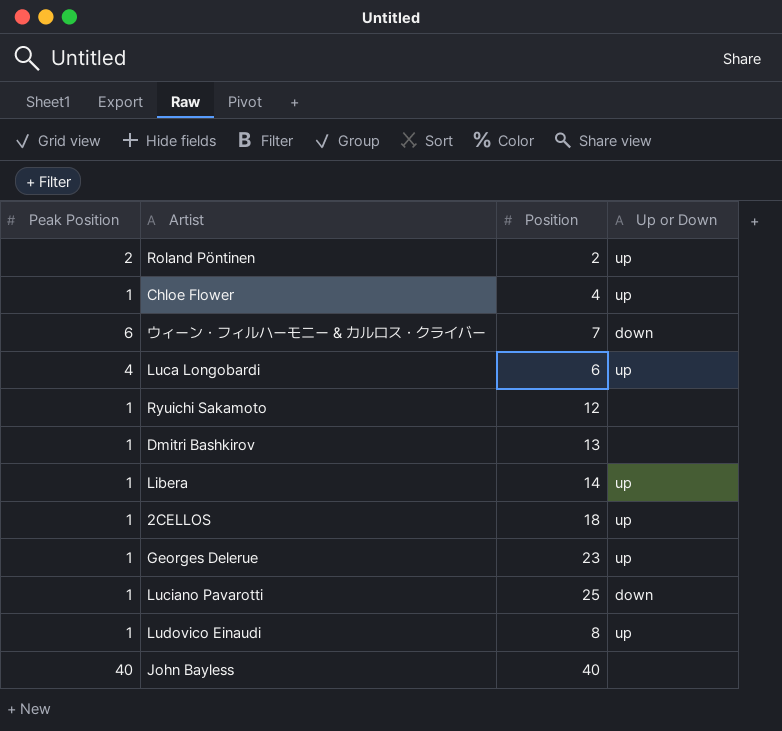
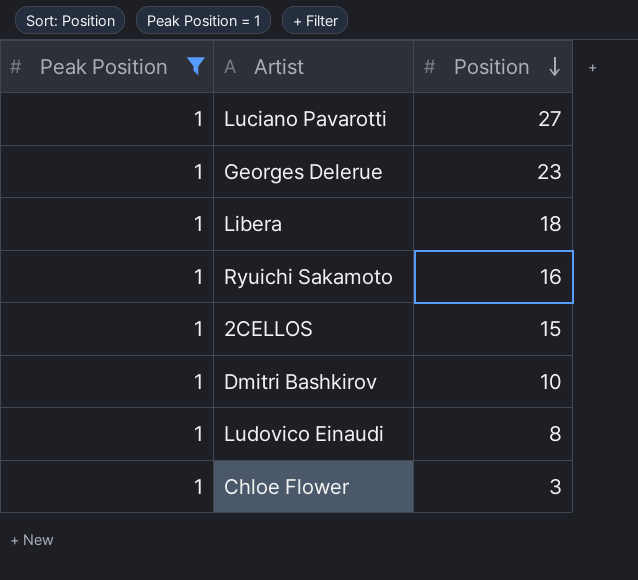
filter: none -> Peak Position = 1
row order: none -> Position descending
column Up or Down | position: 4 -> none
Luciano Pavarotti | Position: 25 -> 27
Libera | Position: 14 -> 18
Ryuichi Sakamoto | Position: 12 -> 16
2CELLOS | Position: 18 -> 15
Dmitri Bashkirov | Position: 13 -> 10
Chloe Flower | Position: 4 -> 3

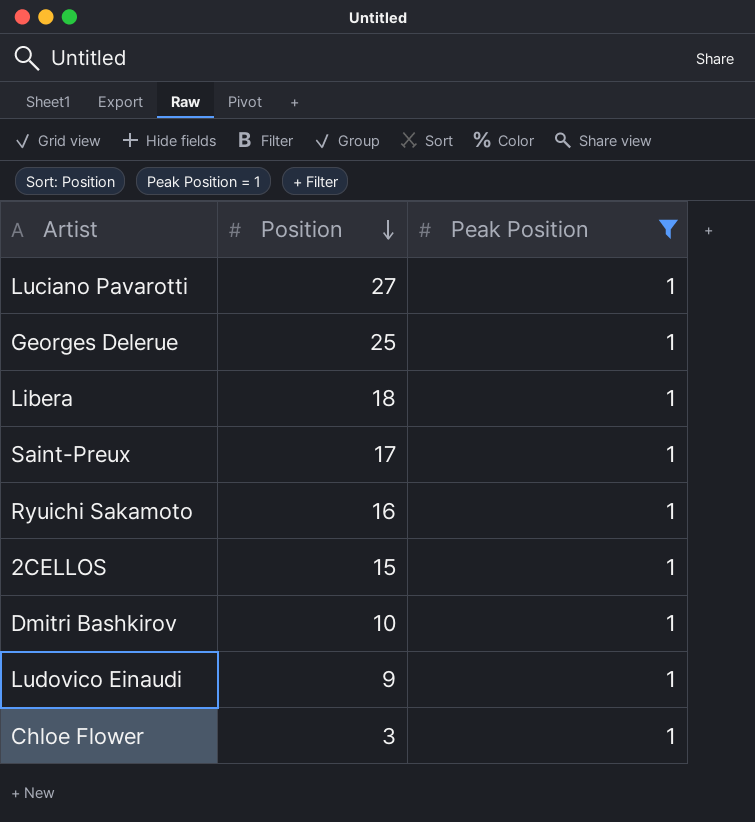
column Peak Position | position: 1 -> 3
Georges Delerue | Position: 23 -> 25
row Saint-Preux: none -> 17 | 1
Ludovico Einaudi | Position: 8 -> 9

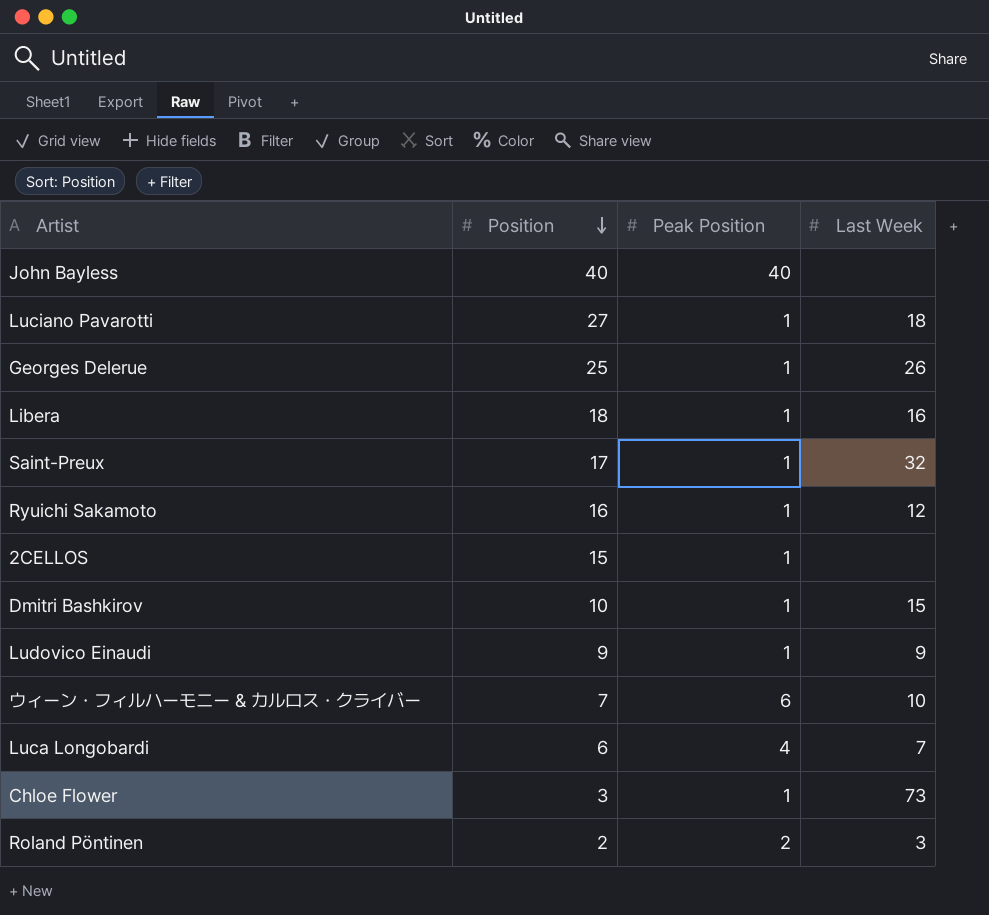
filter: Peak Position = 1 -> none
column Last Week | position: none -> 4

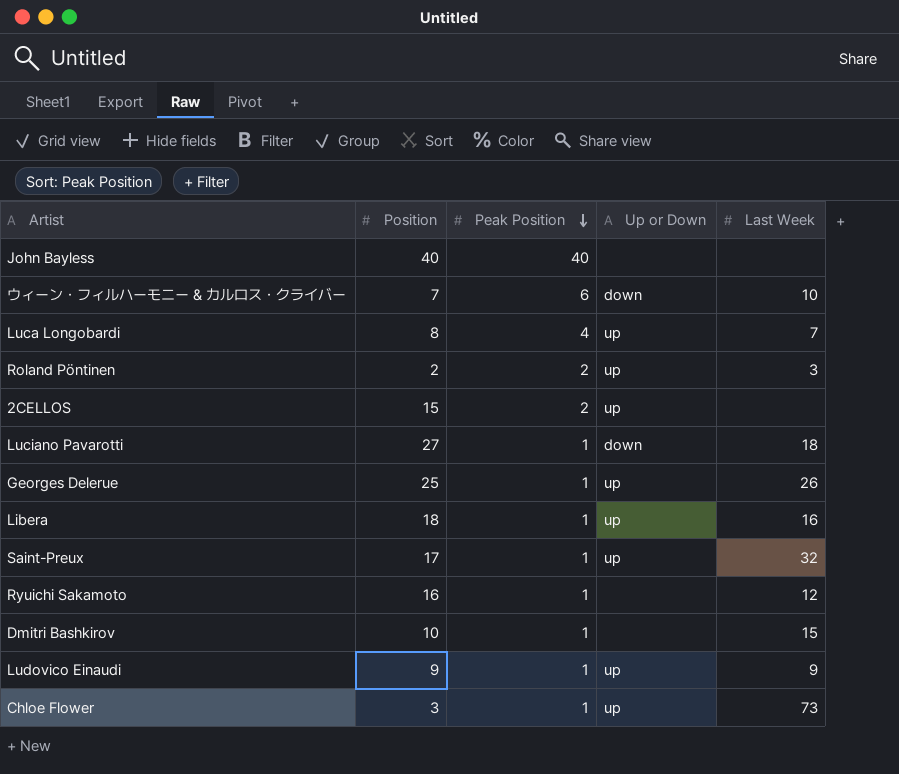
row order: Position descending -> Peak Position descending
column Up or Down | position: none -> 4
Luca Longobardi | Position: 6 -> 8
2CELLOS | Peak Position: 1 -> 2

